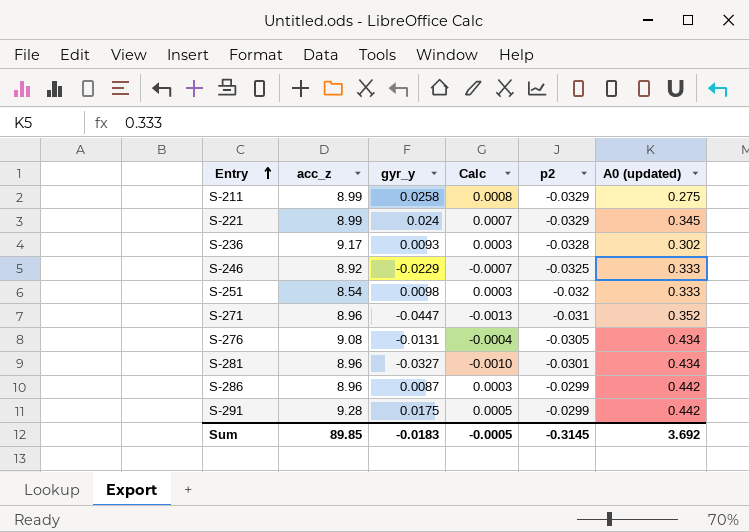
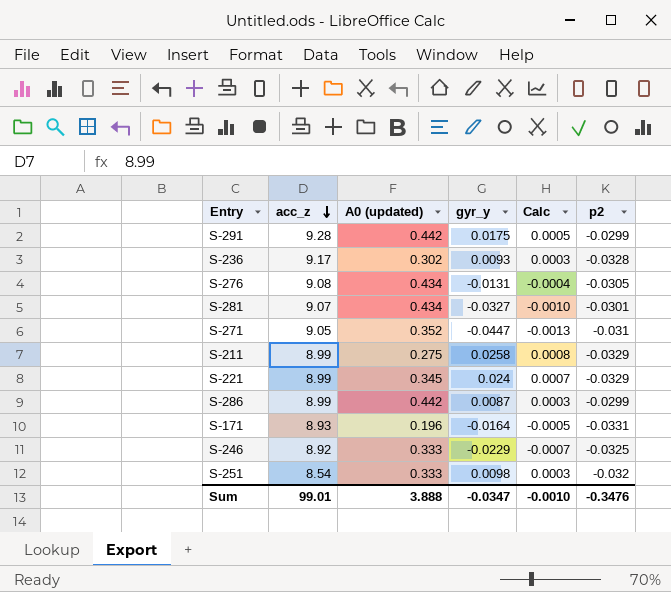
row order: Entry ascending -> acc_z descending
column A0 (updated) | position: 6 -> 3
S-281 | acc_z: 8.96 -> 9.07
S-271 | acc_z: 8.96 -> 9.05
S-286 | acc_z: 8.96 -> 8.99
row S-171: none -> 8.93 | 0.196 | -0.0164 | -0.0005 | -0.0331
Sum | acc_z: 89.85 -> 99.01
Sum | A0 (updated): 3.692 -> 3.888
Sum | gyr_y: -0.0183 -> -0.0347
Sum | Calc: -0.0005 -> -0.0010
Sum | p2: -0.3145 -> -0.3476

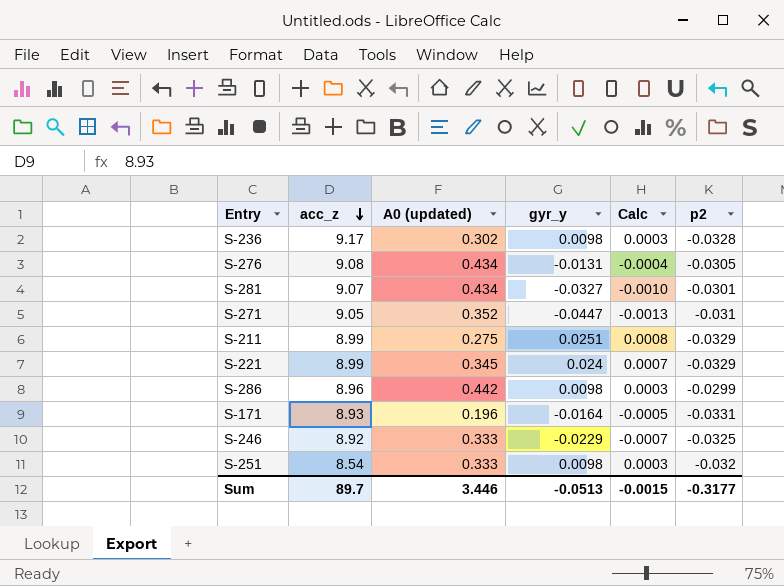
row S-291: 9.28 | 0.442 | 0.0175 | 0.0005 | -0.0299 -> none
S-236 | gyr_y: 0.0093 -> 0.0098
S-211 | gyr_y: 0.0258 -> 0.0251
S-286 | acc_z: 8.99 -> 8.96
S-286 | gyr_y: 0.0087 -> 0.0098
Sum | acc_z: 99.01 -> 89.7
Sum | A0 (updated): 3.888 -> 3.446
Sum | gyr_y: -0.0347 -> -0.0513
Sum | Calc: -0.0010 -> -0.0015
Sum | p2: -0.3476 -> -0.3177

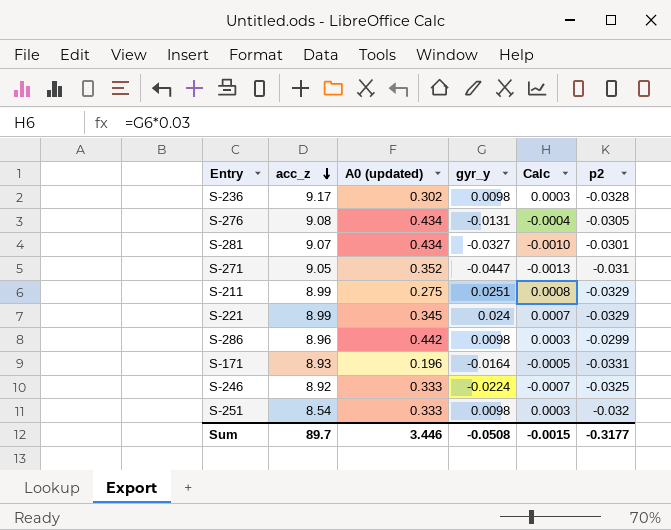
S-246 | gyr_y: -0.0229 -> -0.0224
Sum | gyr_y: -0.0513 -> -0.0508

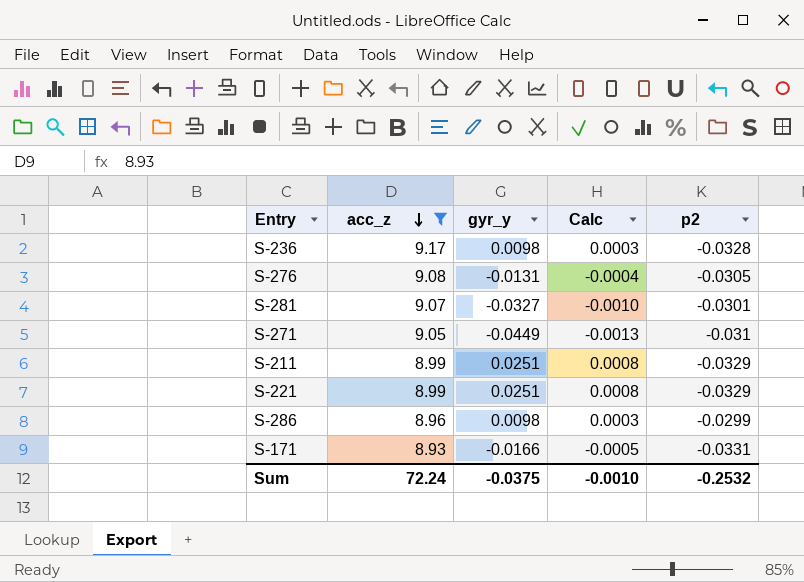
filter: none -> acc_z >= 8.93
column A0 (updated) | position: 3 -> none
S-271 | gyr_y: -0.0447 -> -0.0449
S-221 | gyr_y: 0.024 -> 0.0251
S-221 | Calc: 0.0007 -> 0.0008
S-171 | gyr_y: -0.0164 -> -0.0166
Sum | acc_z: 89.7 -> 72.24
Sum | gyr_y: -0.0508 -> -0.0375
Sum | Calc: -0.0015 -> -0.0010
Sum | p2: -0.3177 -> -0.2532

